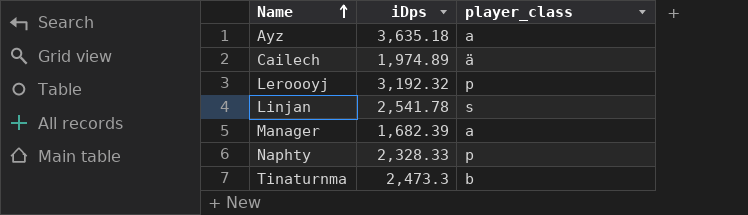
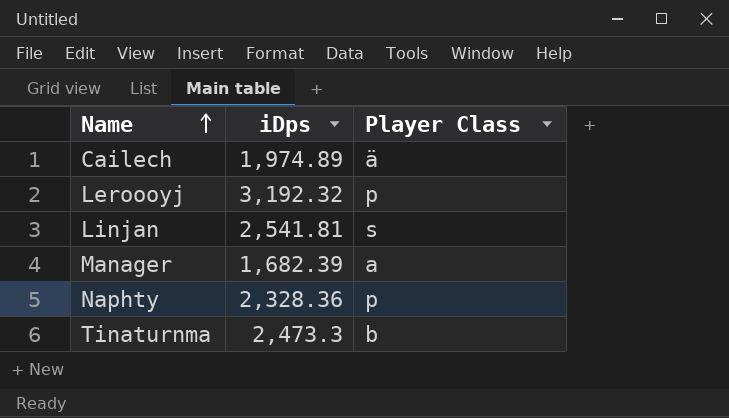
column name: player_class -> Player Class
row Ayz: 3,635.18 | a -> none
Linjan | iDps: 2,541.78 -> 2,541.81
Naphty | iDps: 2,328.33 -> 2,328.36

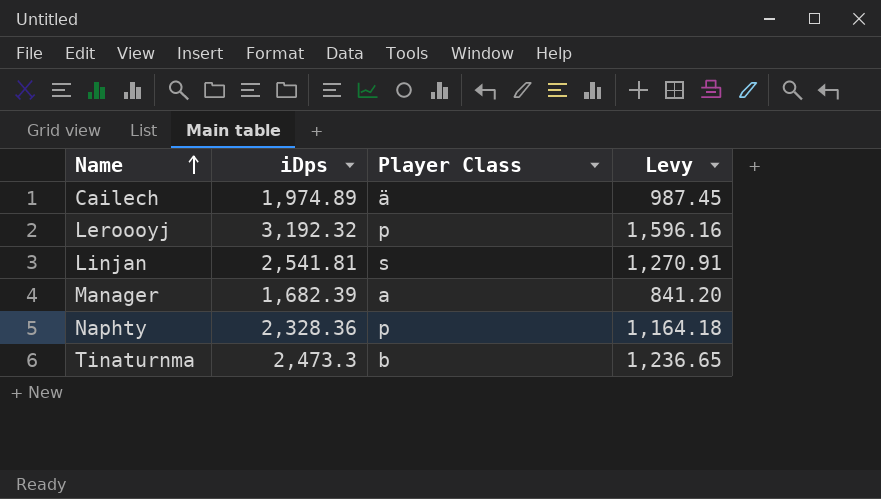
column Levy | formula: none -> [iDps] * 0.5

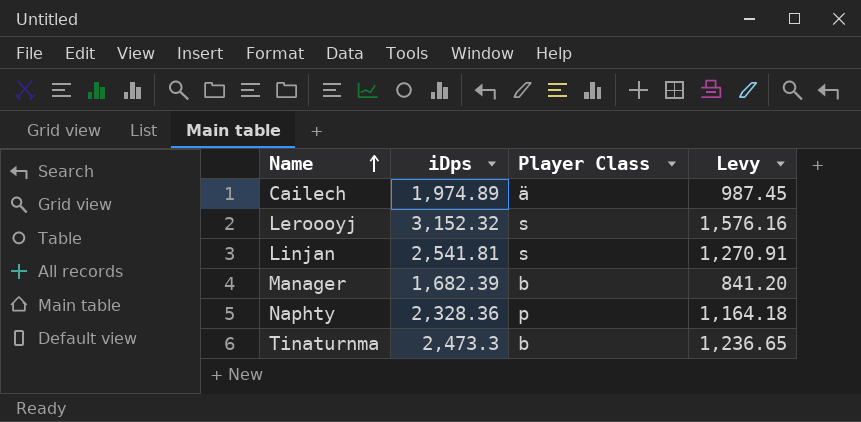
Leroooyj | iDps: 3,192.32 -> 3,152.32
Leroooyj | Player Class: p -> s
Leroooyj | Levy: 1,596.16 -> 1,576.16
Manager | Player Class: a -> b

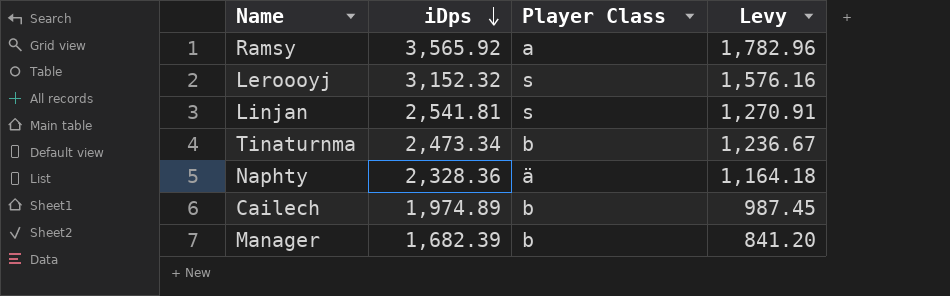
row order: Name ascending -> iDps descending
row Ramsy: none -> 3,565.92 | a | 1,782.96
Tinaturnma | iDps: 2,473.3 -> 2,473.34
Tinaturnma | Levy: 1,236.65 -> 1,236.67
Naphty | Player Class: p -> ä
Cailech | Player Class: ä -> b

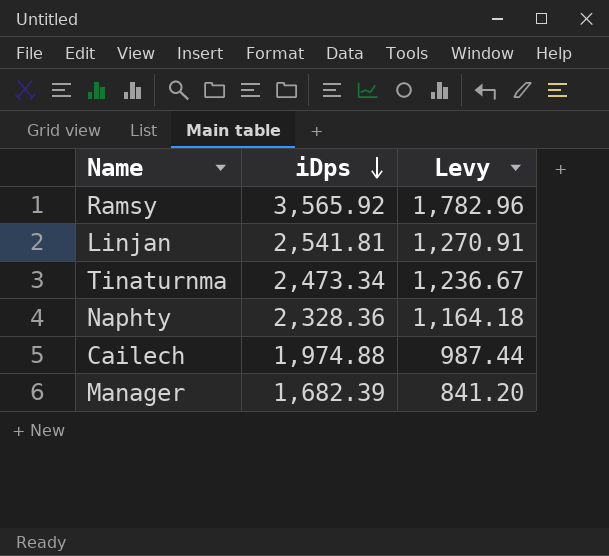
column Player Class | position: 3 -> none
row Leroooyj: 3,152.32 | s | 1,576.16 -> none
Cailech | iDps: 1,974.89 -> 1,974.88
Cailech | Levy: 987.45 -> 987.44

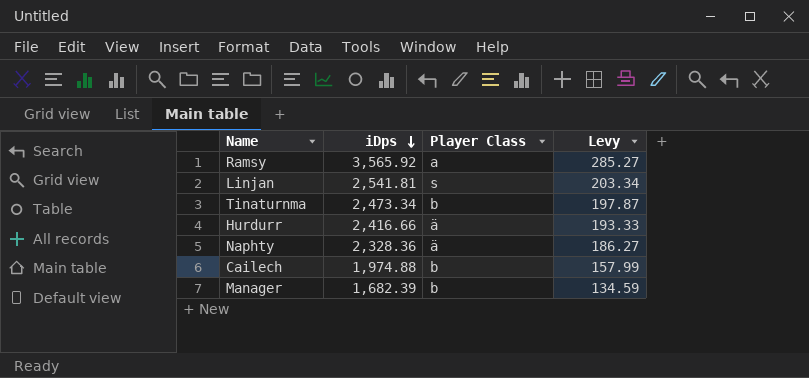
column Player Class | position: none -> 3
column Levy | formula: [iDps] * 0.5 -> [iDps] * 0.08
row Hurdurr: none -> 2,416.66 | ä | 193.33

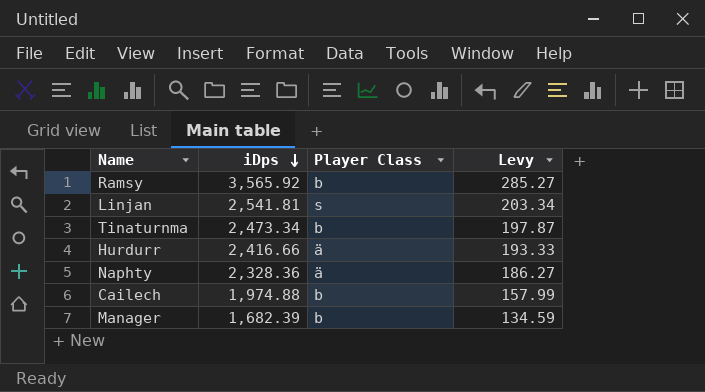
Ramsy | Player Class: a -> b

